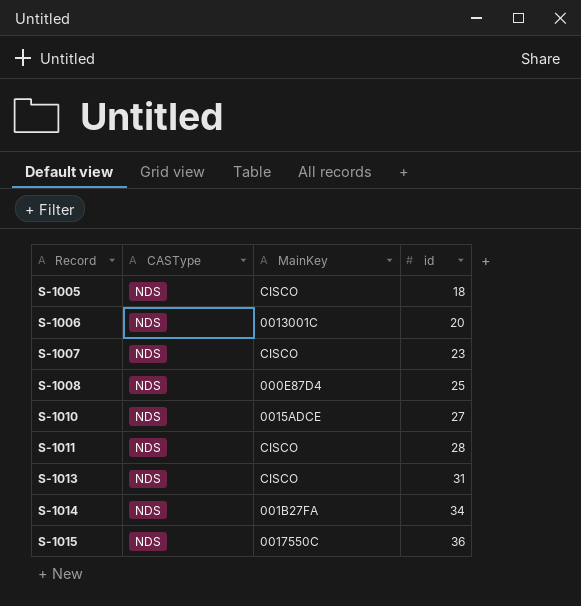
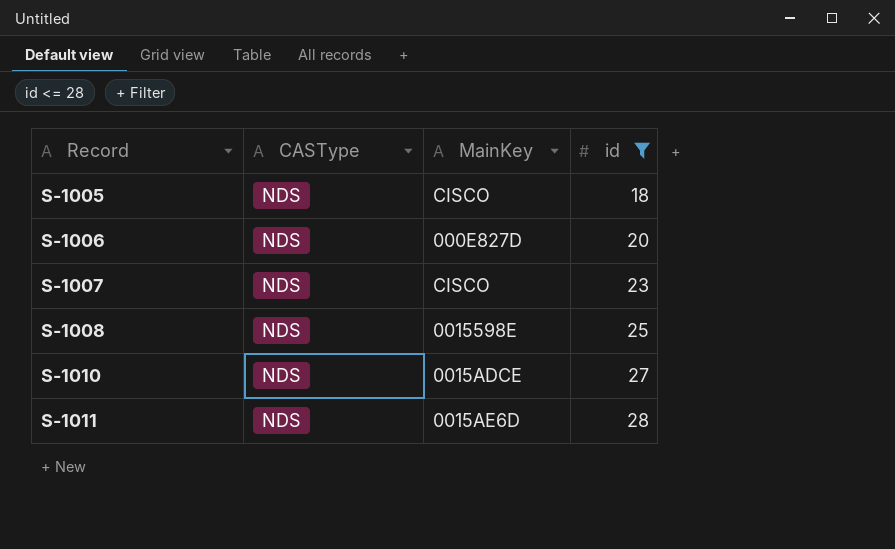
filter: none -> id <= 28
S-1006 | MainKey: 0013001C -> 000E827D
S-1008 | MainKey: 000E87D4 -> 0015598E
S-1011 | MainKey: CISCO -> 0015AE6D

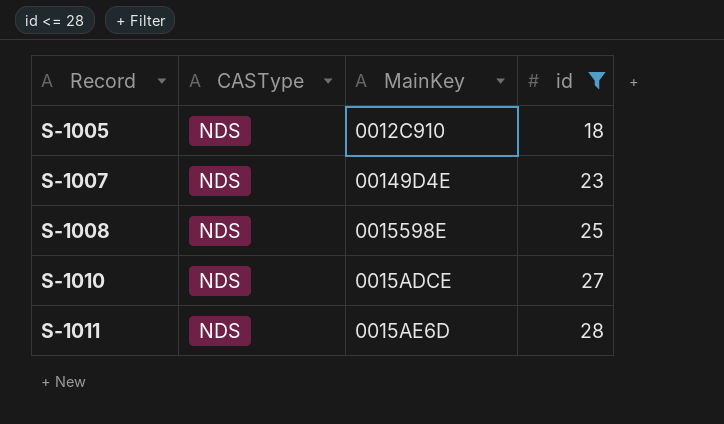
row S-1006: NDS | 000E827D | 20 -> none
S-1005 | MainKey: CISCO -> 0012C910
S-1007 | MainKey: CISCO -> 00149D4E

